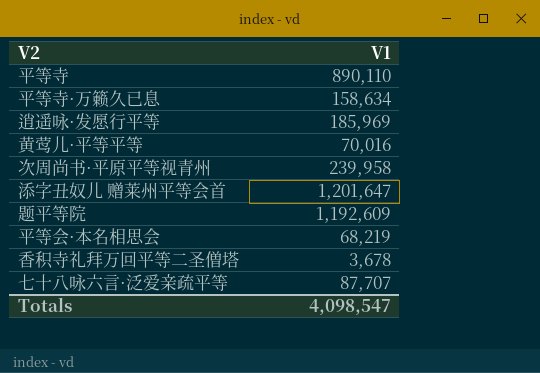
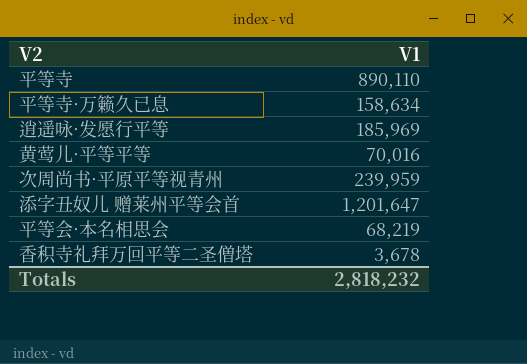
row 题平等院: 1,192,609 -> none
row 七十八咏六言·泛爱亲疏平等: 87,707 -> none
次周尚书·平原平等视青州 | V1: 239,958 -> 239,959
Totals | V1: 4,098,547 -> 2,818,232

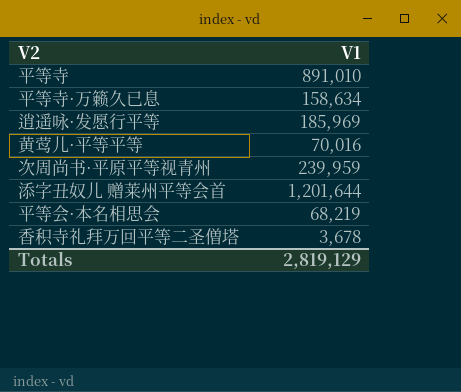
平等寺 | V1: 890,110 -> 891,010
添字丑奴儿 赠莱州平等会首 | V1: 1,201,647 -> 1,201,644
Totals | V1: 2,818,232 -> 2,819,129

